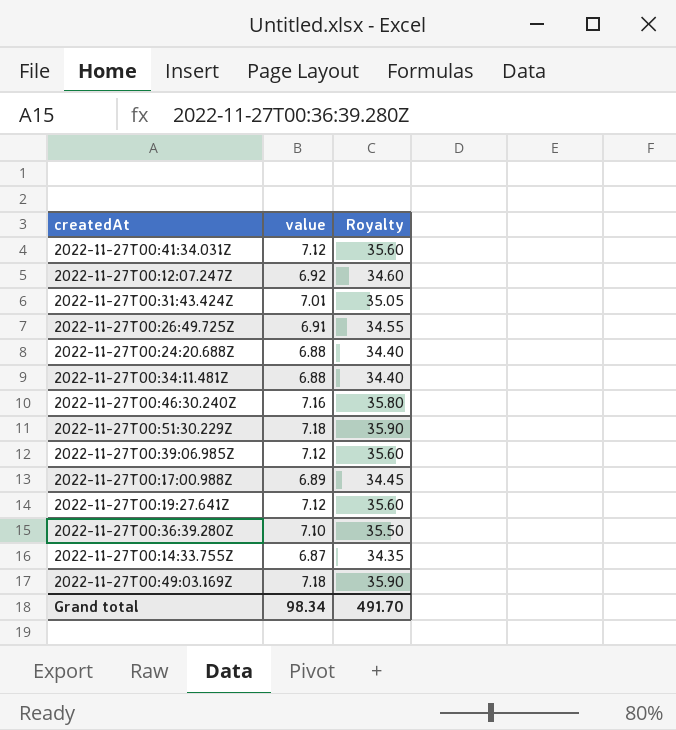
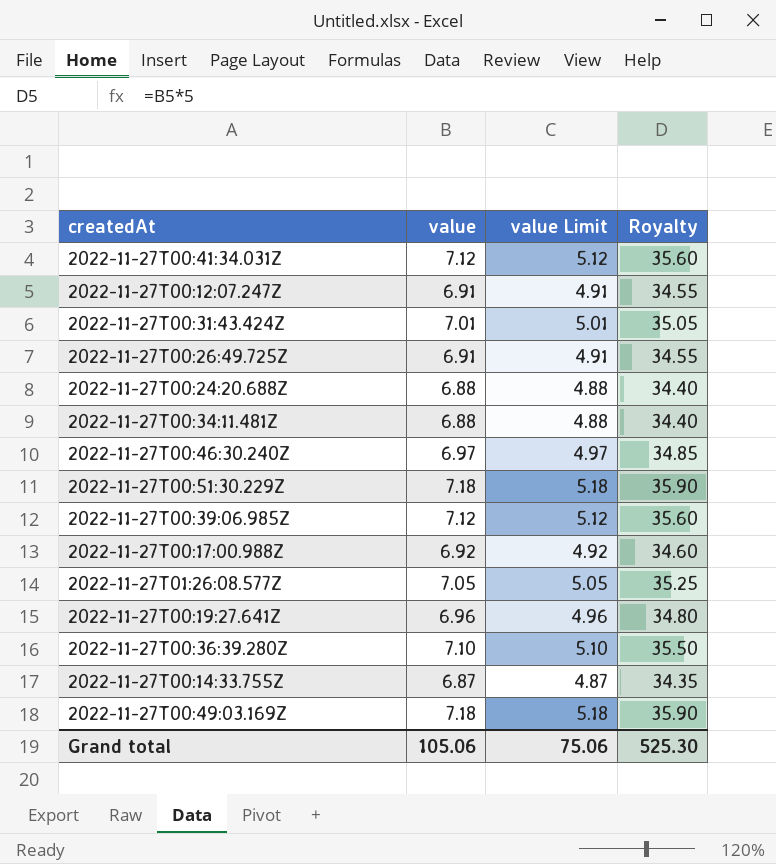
column value Limit | formula: none -> [value] - 2
2022-11-27T00:12:07.247Z | value: 6.92 -> 6.91
2022-11-27T00:12:07.247Z | Royalty: 34.60 -> 34.55
2022-11-27T00:46:30.240Z | value: 7.16 -> 6.97
2022-11-27T00:46:30.240Z | Royalty: 35.80 -> 34.85
2022-11-27T00:17:00.988Z | value: 6.89 -> 6.92
2022-11-27T00:17:00.988Z | Royalty: 34.45 -> 34.60
row 2022-11-27T01:26:08.577Z: none -> 7.05 | 5.05 | 35.25
2022-11-27T00:19:27.641Z | value: 7.12 -> 6.96
2022-11-27T00:19:27.641Z | Royalty: 35.60 -> 34.80
Grand total | value: 98.34 -> 105.06
Grand total | Royalty: 491.70 -> 525.30

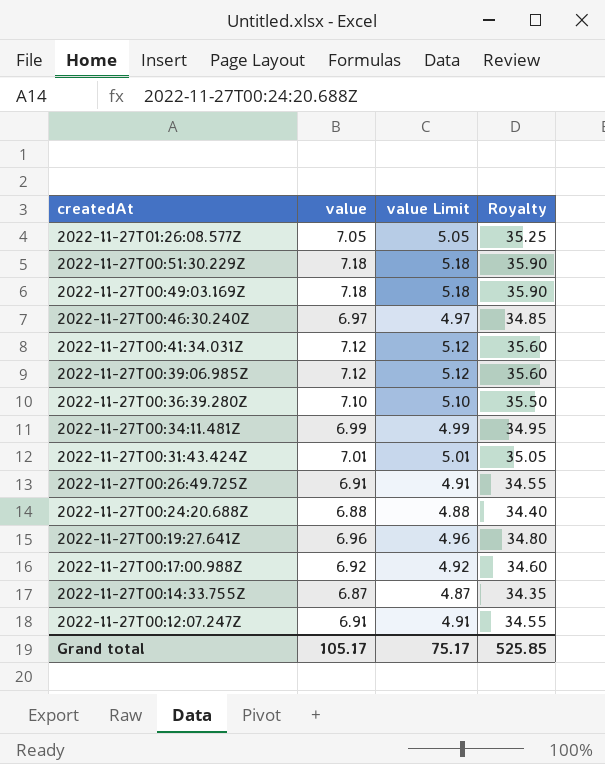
row order: none -> createdAt descending
2022-11-27T00:34:11.481Z | value: 6.88 -> 6.99
2022-11-27T00:34:11.481Z | value Limit: 4.88 -> 4.99
2022-11-27T00:34:11.481Z | Royalty: 34.40 -> 34.95
Grand total | value: 105.06 -> 105.17
Grand total | value Limit: 75.06 -> 75.17
Grand total | Royalty: 525.30 -> 525.85

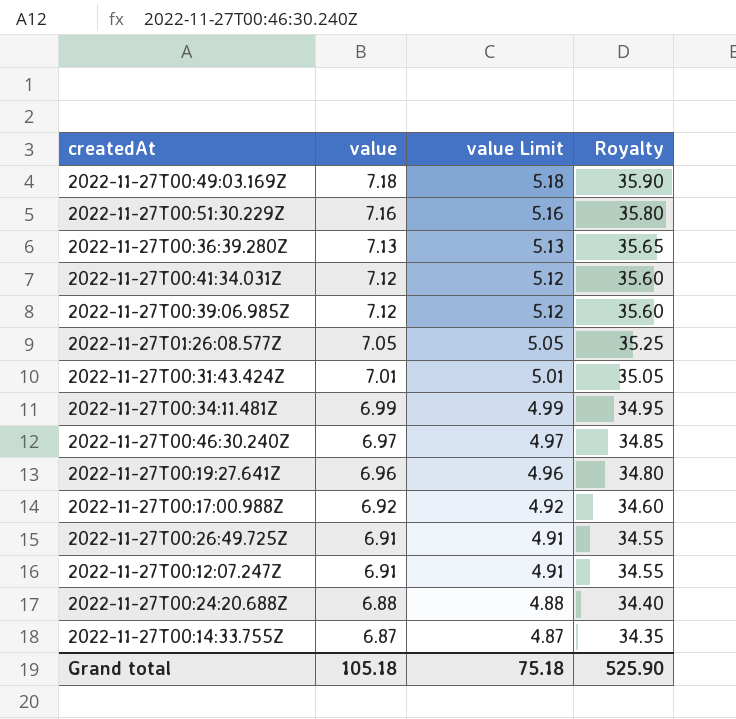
row order: createdAt descending -> value descending
2022-11-27T00:51:30.229Z | value: 7.18 -> 7.16
2022-11-27T00:51:30.229Z | value Limit: 5.18 -> 5.16
2022-11-27T00:51:30.229Z | Royalty: 35.90 -> 35.80
2022-11-27T00:36:39.280Z | value: 7.10 -> 7.13
2022-11-27T00:36:39.280Z | value Limit: 5.10 -> 5.13
2022-11-27T00:36:39.280Z | Royalty: 35.50 -> 35.65
Grand total | value: 105.17 -> 105.18
Grand total | value Limit: 75.17 -> 75.18
Grand total | Royalty: 525.85 -> 525.90

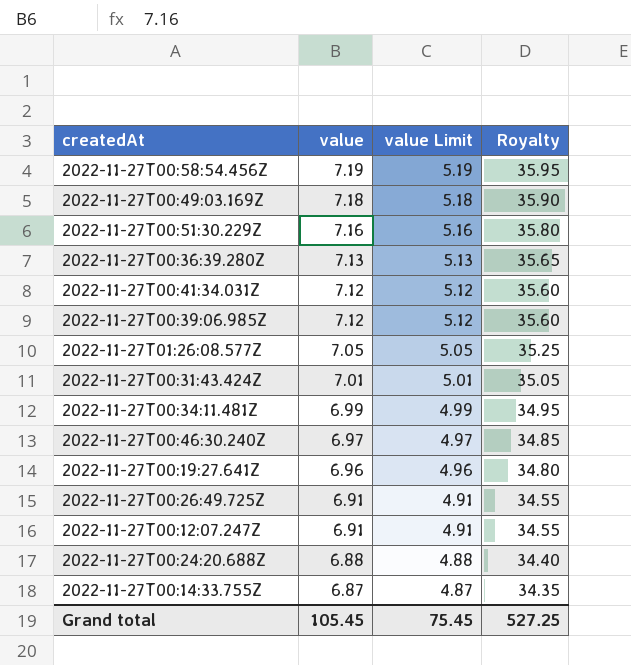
row 2022-11-27T00:17:00.988Z: 6.92 | 4.92 | 34.60 -> none
row 2022-11-27T00:58:54.456Z: none -> 7.19 | 5.19 | 35.95
Grand total | value: 105.18 -> 105.45
Grand total | value Limit: 75.18 -> 75.45
Grand total | Royalty: 525.90 -> 527.25

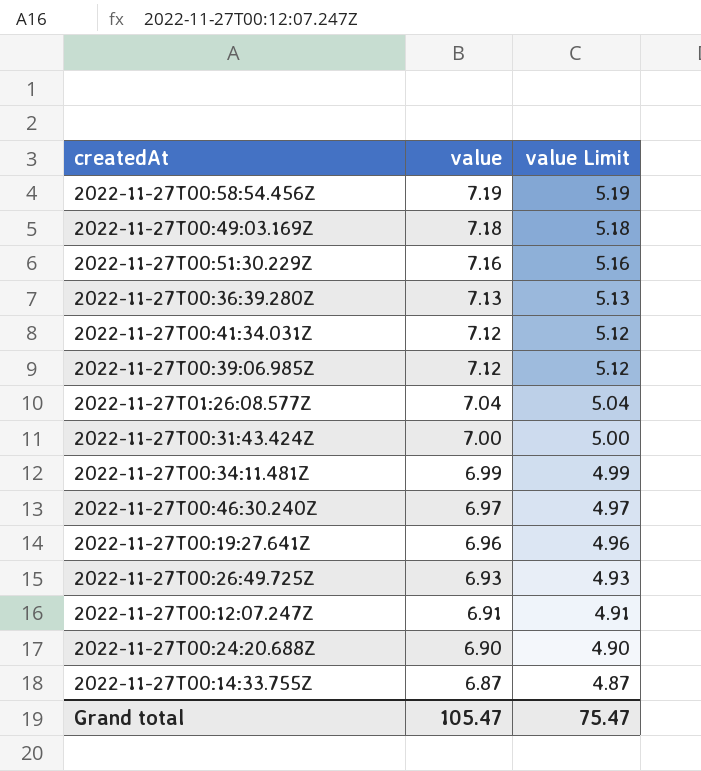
column Royalty | formula: [value] * 5 -> none
2022-11-27T01:26:08.577Z | value: 7.05 -> 7.04
2022-11-27T01:26:08.577Z | value Limit: 5.05 -> 5.04
2022-11-27T00:31:43.424Z | value: 7.01 -> 7.00
2022-11-27T00:31:43.424Z | value Limit: 5.01 -> 5.00
2022-11-27T00:26:49.725Z | value: 6.91 -> 6.93
2022-11-27T00:26:49.725Z | value Limit: 4.91 -> 4.93
2022-11-27T00:24:20.688Z | value: 6.88 -> 6.90
2022-11-27T00:24:20.688Z | value Limit: 4.88 -> 4.90
Grand total | value: 105.45 -> 105.47
Grand total | value Limit: 75.45 -> 75.47

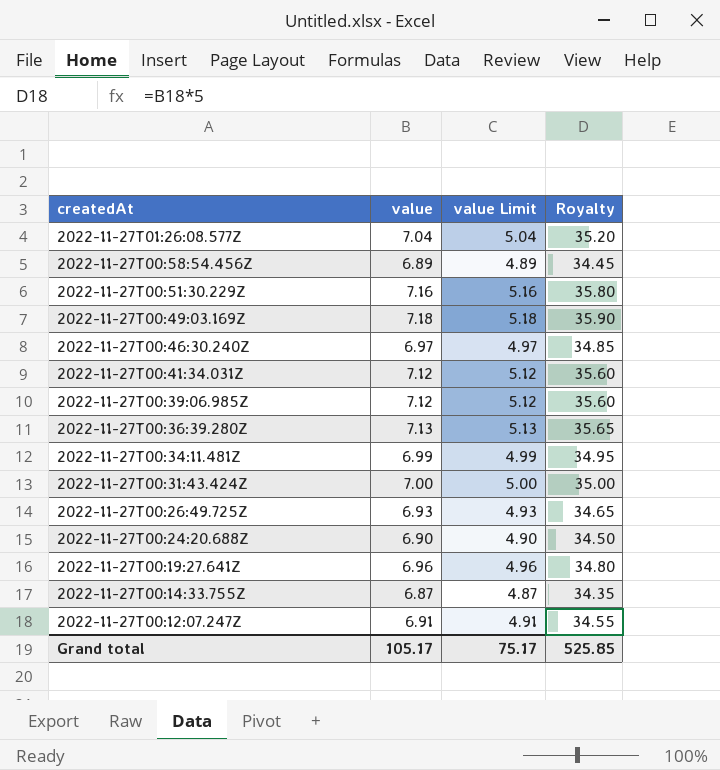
row order: value descending -> createdAt descending
column Royalty | formula: none -> [value] * 5
2022-11-27T00:58:54.456Z | value: 7.19 -> 6.89
2022-11-27T00:58:54.456Z | value Limit: 5.19 -> 4.89
Grand total | value: 105.47 -> 105.17
Grand total | value Limit: 75.47 -> 75.17

